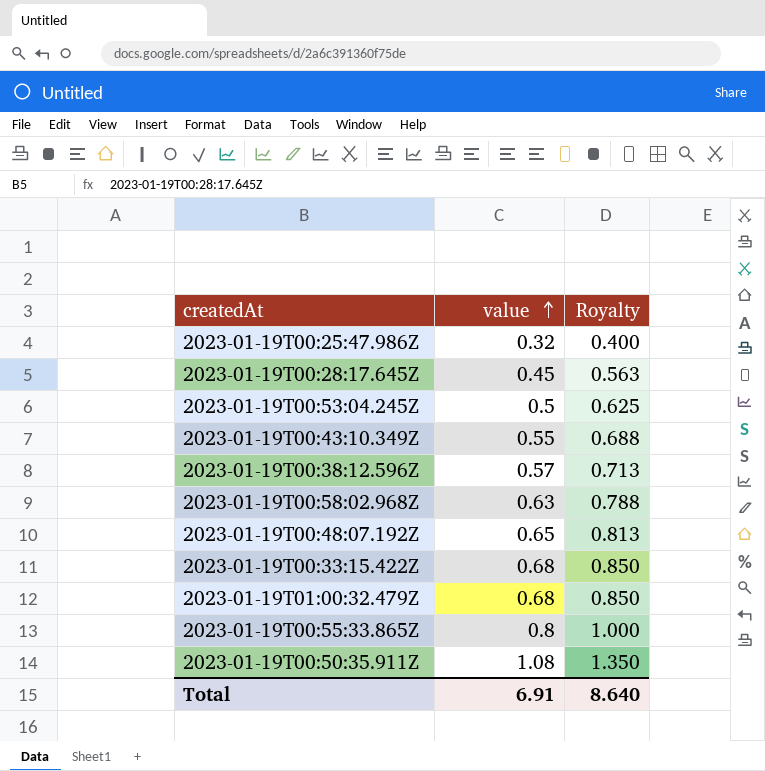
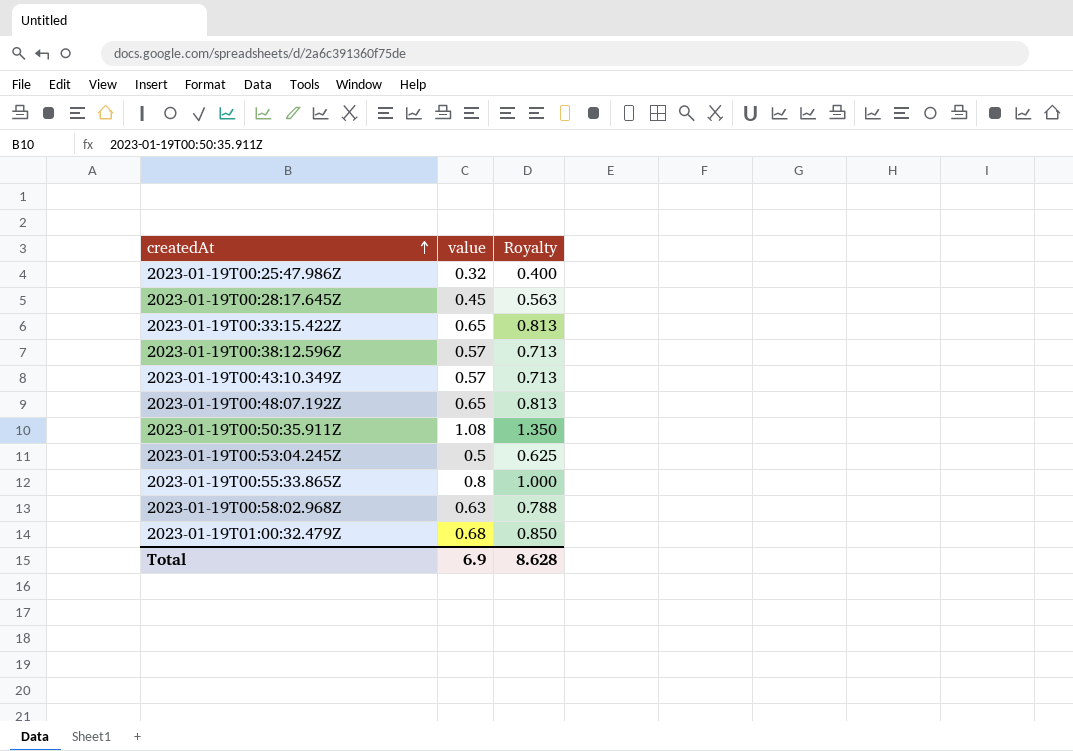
row order: value ascending -> createdAt ascending
2023-01-19T00:33:15.422Z | value: 0.68 -> 0.65
2023-01-19T00:33:15.422Z | Royalty: 0.850 -> 0.813
2023-01-19T00:43:10.349Z | value: 0.55 -> 0.57
2023-01-19T00:43:10.349Z | Royalty: 0.688 -> 0.713
Total | value: 6.91 -> 6.9
Total | Royalty: 8.640 -> 8.628

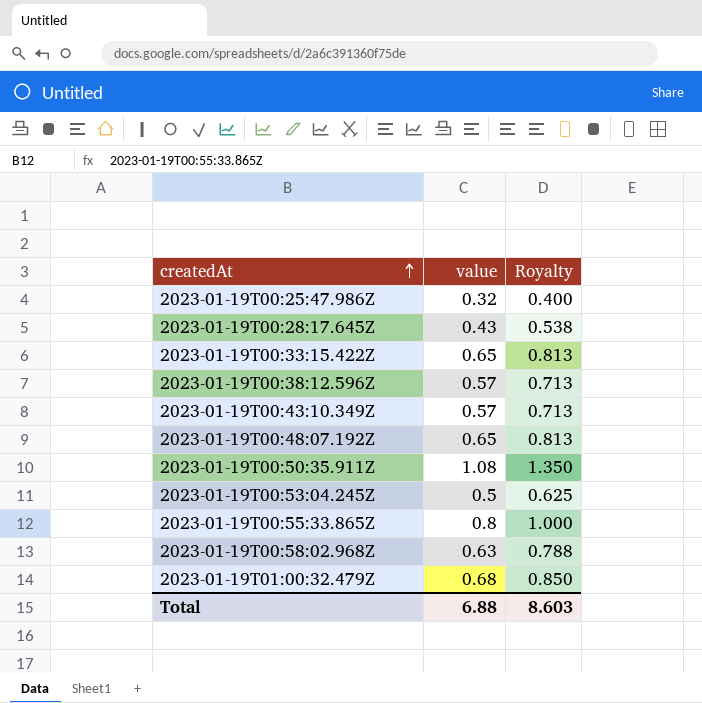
2023-01-19T00:28:17.645Z | value: 0.45 -> 0.43
2023-01-19T00:28:17.645Z | Royalty: 0.563 -> 0.538
Total | value: 6.9 -> 6.88
Total | Royalty: 8.628 -> 8.603

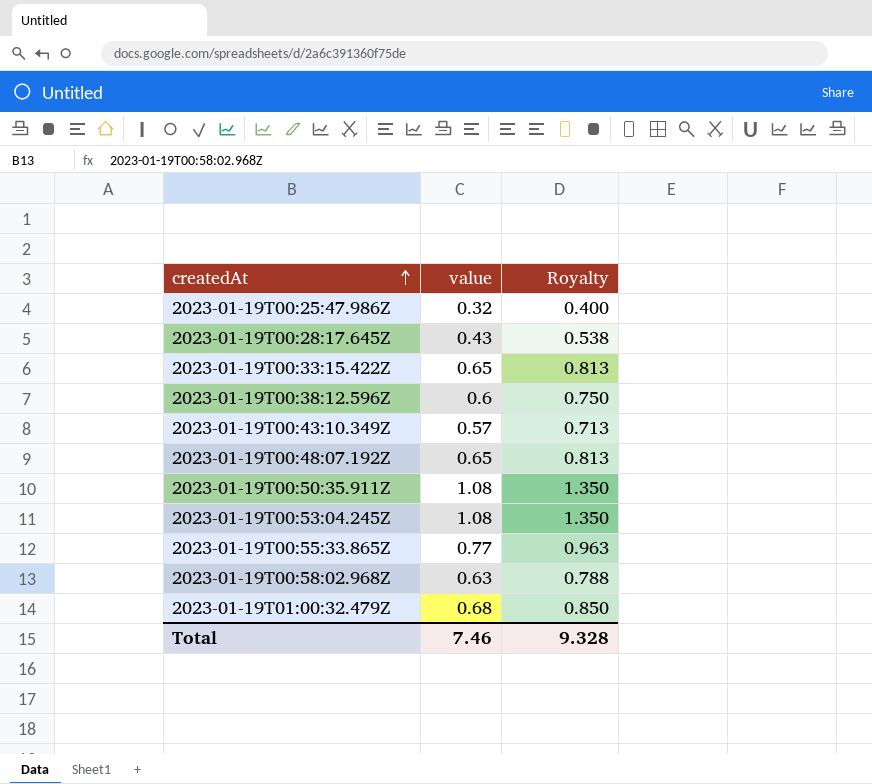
2023-01-19T00:38:12.596Z | value: 0.57 -> 0.6
2023-01-19T00:38:12.596Z | Royalty: 0.713 -> 0.750
2023-01-19T00:53:04.245Z | value: 0.5 -> 1.08
2023-01-19T00:53:04.245Z | Royalty: 0.625 -> 1.350
2023-01-19T00:55:33.865Z | value: 0.8 -> 0.77
2023-01-19T00:55:33.865Z | Royalty: 1.000 -> 0.963
Total | value: 6.88 -> 7.46
Total | Royalty: 8.603 -> 9.328

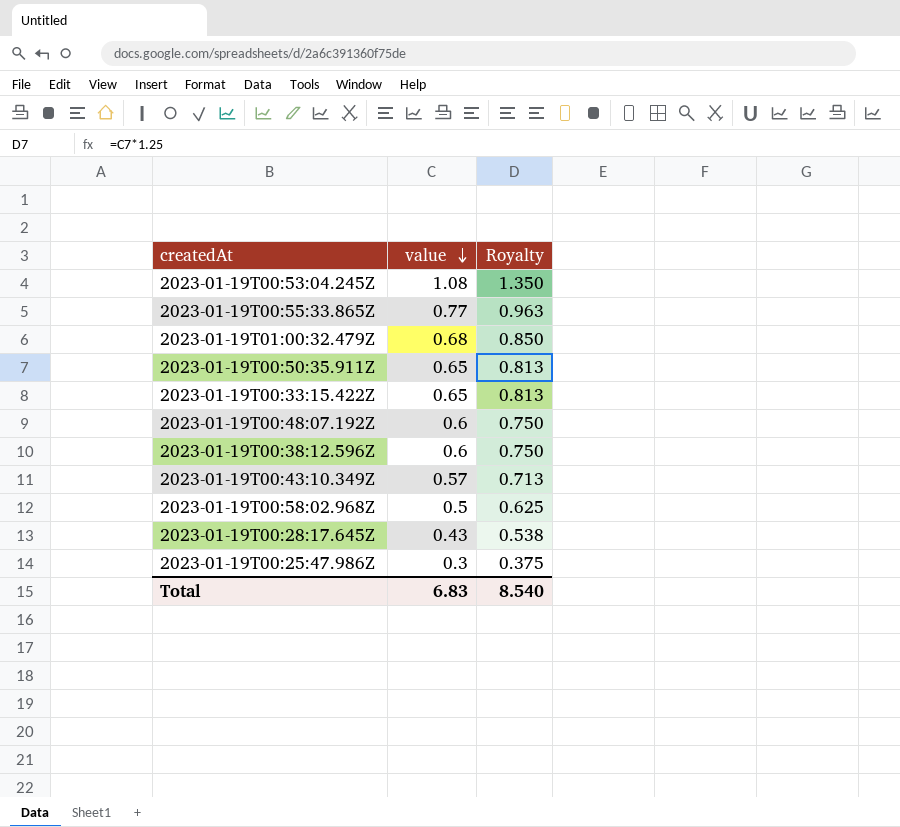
row order: createdAt ascending -> value descending
2023-01-19T00:50:35.911Z | value: 1.08 -> 0.65
2023-01-19T00:50:35.911Z | Royalty: 1.350 -> 0.813
2023-01-19T00:48:07.192Z | value: 0.65 -> 0.6
2023-01-19T00:48:07.192Z | Royalty: 0.813 -> 0.750
2023-01-19T00:58:02.968Z | value: 0.63 -> 0.5
2023-01-19T00:58:02.968Z | Royalty: 0.788 -> 0.625
2023-01-19T00:25:47.986Z | value: 0.32 -> 0.3
2023-01-19T00:25:47.986Z | Royalty: 0.400 -> 0.375
Total | value: 7.46 -> 6.83
Total | Royalty: 9.328 -> 8.540

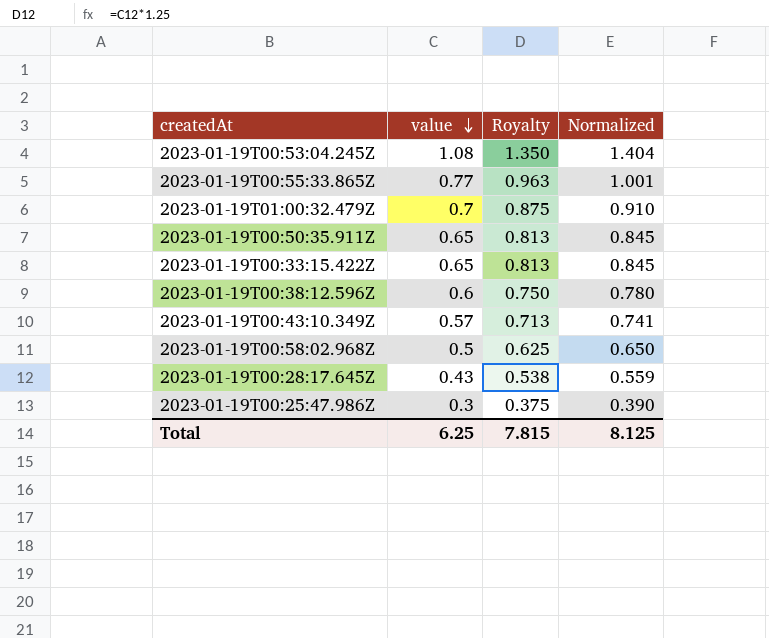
column Normalized | formula: none -> [value] * 1.3
row 2023-01-19T00:48:07.192Z: 0.6 | 0.750 -> none
2023-01-19T01:00:32.479Z | value: 0.68 -> 0.7
2023-01-19T01:00:32.479Z | Royalty: 0.850 -> 0.875
Total | value: 6.83 -> 6.25
Total | Royalty: 8.540 -> 7.815

